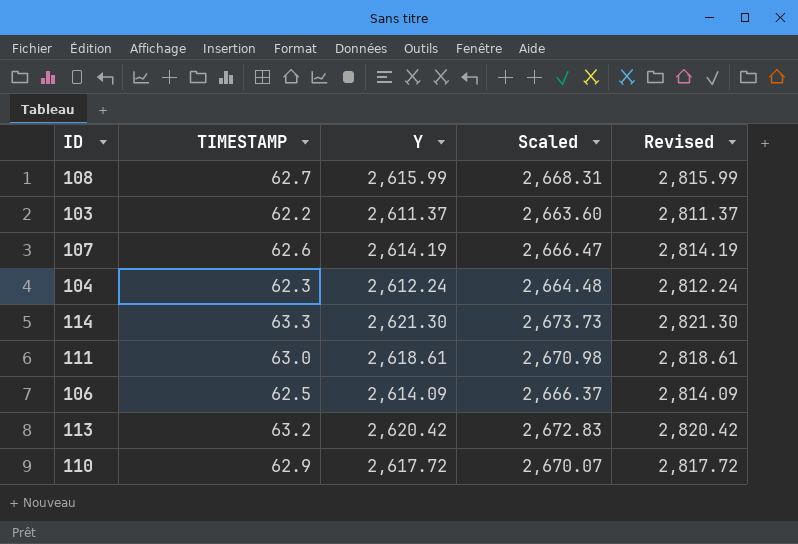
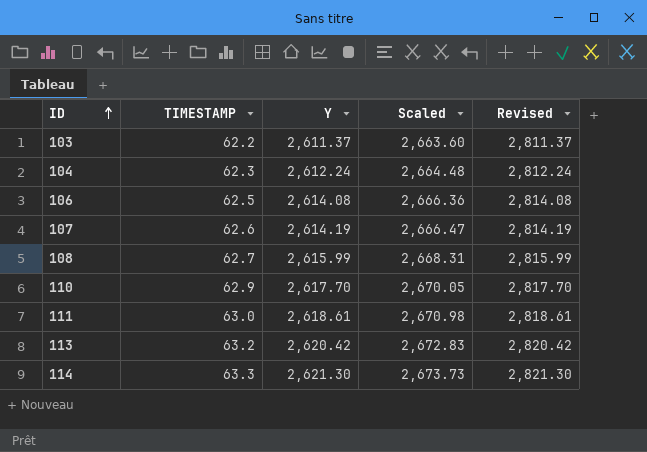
row order: none -> ID ascending
106 | Y: 2,614.09 -> 2,614.08
106 | Scaled: 2,666.37 -> 2,666.36
106 | Revised: 2,814.09 -> 2,814.08
110 | Y: 2,617.72 -> 2,617.70
110 | Scaled: 2,670.07 -> 2,670.05
110 | Revised: 2,817.72 -> 2,817.70

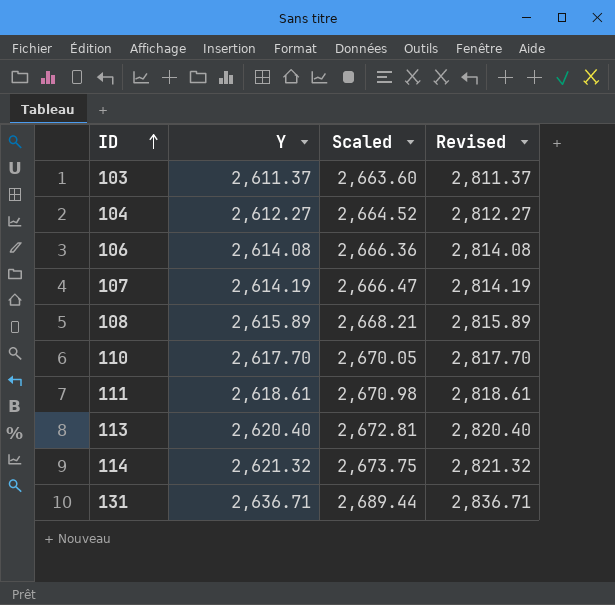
column TIMESTAMP | position: 2 -> none
104 | Y: 2,612.24 -> 2,612.27
104 | Scaled: 2,664.48 -> 2,664.52
104 | Revised: 2,812.24 -> 2,812.27
108 | Y: 2,615.99 -> 2,615.89
108 | Scaled: 2,668.31 -> 2,668.21
108 | Revised: 2,815.99 -> 2,815.89
113 | Y: 2,620.42 -> 2,620.40
113 | Scaled: 2,672.83 -> 2,672.81
113 | Revised: 2,820.42 -> 2,820.40
114 | Y: 2,621.30 -> 2,621.32
114 | Scaled: 2,673.73 -> 2,673.75
114 | Revised: 2,821.30 -> 2,821.32
row 131: none -> 2,636.71 | 2,689.44 | 2,836.71

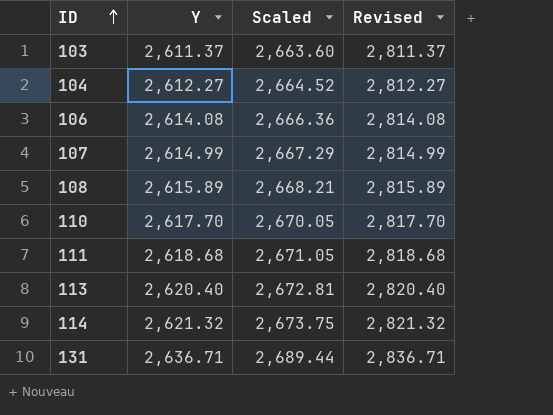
107 | Y: 2,614.19 -> 2,614.99
107 | Scaled: 2,666.47 -> 2,667.29
107 | Revised: 2,814.19 -> 2,814.99
111 | Y: 2,618.61 -> 2,618.68
111 | Scaled: 2,670.98 -> 2,671.05
111 | Revised: 2,818.61 -> 2,818.68

